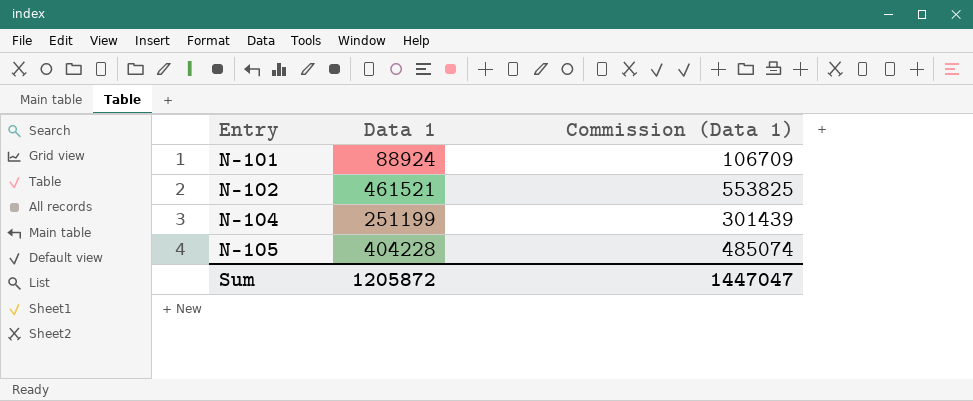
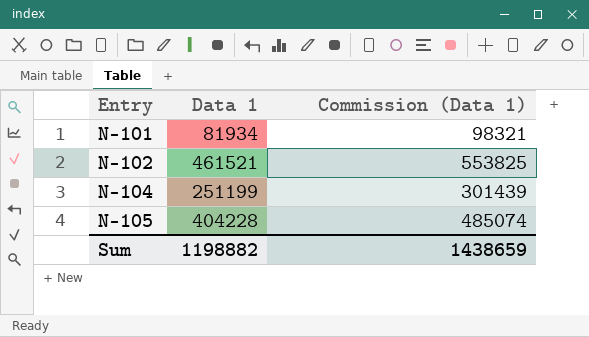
N-101 | Data 1: 88924 -> 81934
N-101 | Commission (Data 1): 106709 -> 98321
Sum | Data 1: 1205872 -> 1198882
Sum | Commission (Data 1): 1447047 -> 1438659

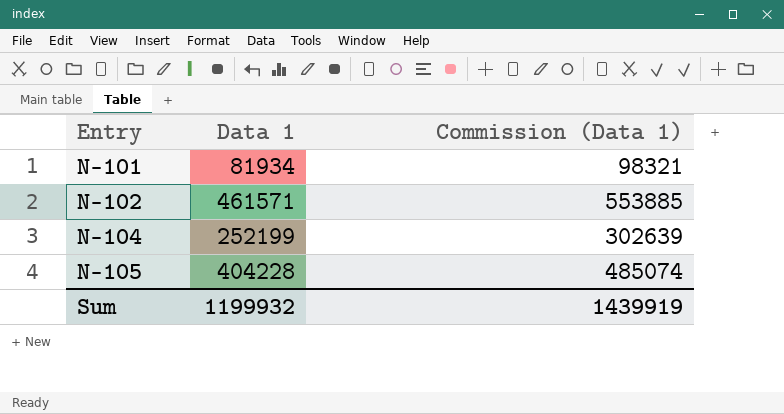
N-102 | Data 1: 461521 -> 461571
N-102 | Commission (Data 1): 553825 -> 553885
N-104 | Data 1: 251199 -> 252199
N-104 | Commission (Data 1): 301439 -> 302639
Sum | Data 1: 1198882 -> 1199932
Sum | Commission (Data 1): 1438659 -> 1439919

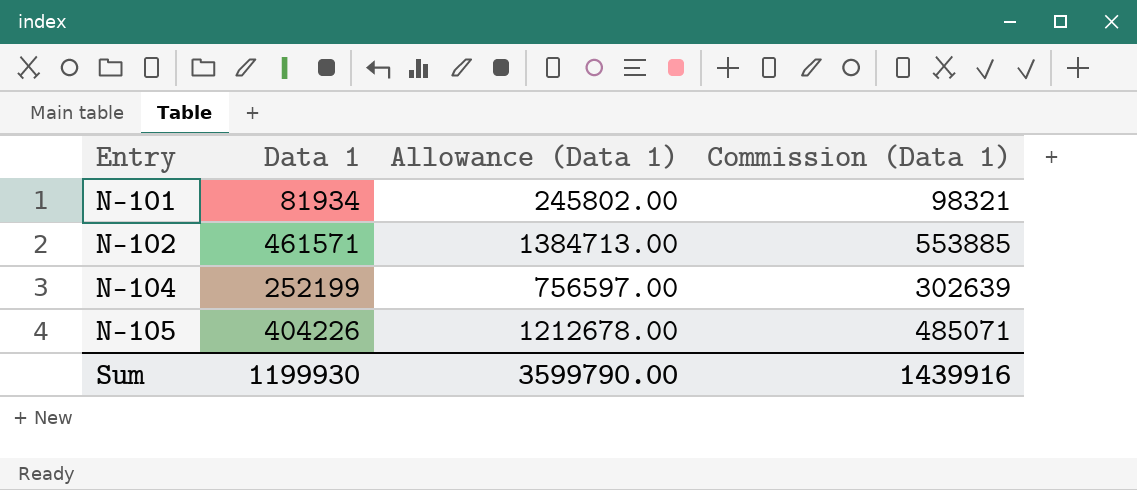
column Allowance (Data 1) | formula: none -> [Data 1] * 3
N-105 | Data 1: 404228 -> 404226
N-105 | Commission (Data 1): 485074 -> 485071
Sum | Data 1: 1199932 -> 1199930
Sum | Commission (Data 1): 1439919 -> 1439916

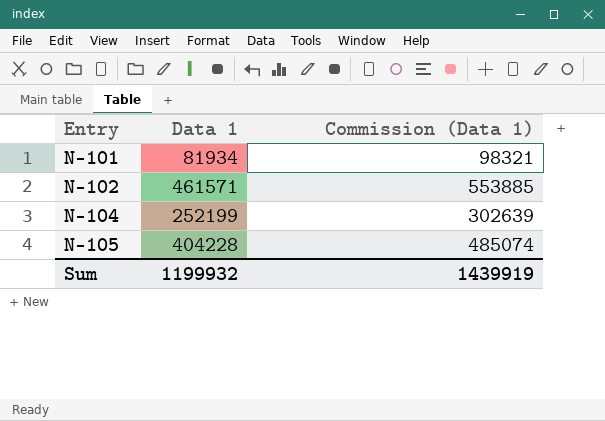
column Allowance (Data 1) | formula: [Data 1] * 3 -> none
N-105 | Data 1: 404226 -> 404228
N-105 | Commission (Data 1): 485071 -> 485074
Sum | Data 1: 1199930 -> 1199932
Sum | Commission (Data 1): 1439916 -> 1439919

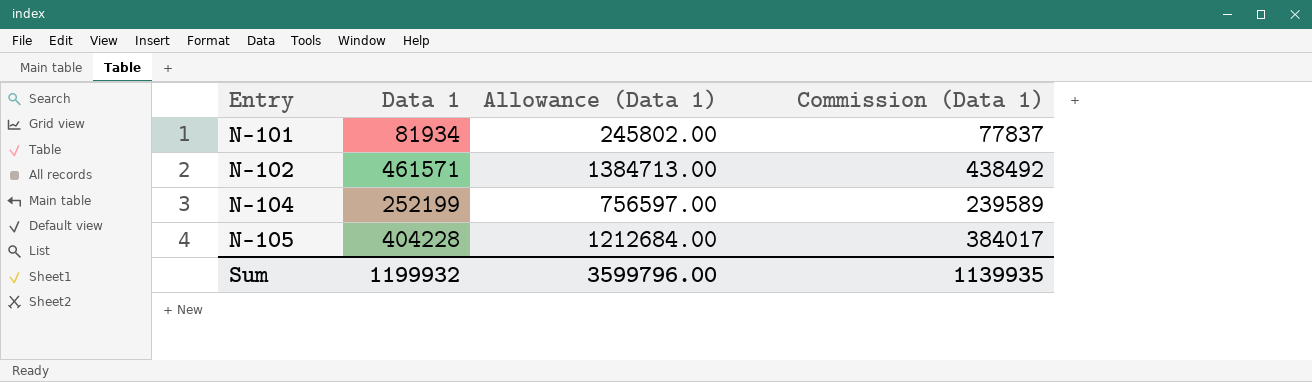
column Allowance (Data 1) | formula: none -> [Data 1] * 3
column Commission (Data 1) | formula: [Data 1] * 1.2 -> [Data 1] * 0.95
Sum | Commission (Data 1): 1439919 -> 1139935

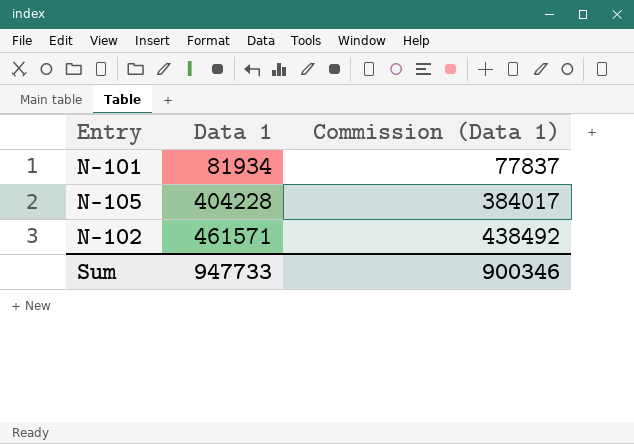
row order: Entry ascending -> Data 1 ascending
column Allowance (Data 1) | formula: [Data 1] * 3 -> none
row N-104: 252199 | 756597.00 | 239589 -> none
Sum | Data 1: 1199932 -> 947733
Sum | Commission (Data 1): 1139935 -> 900346

